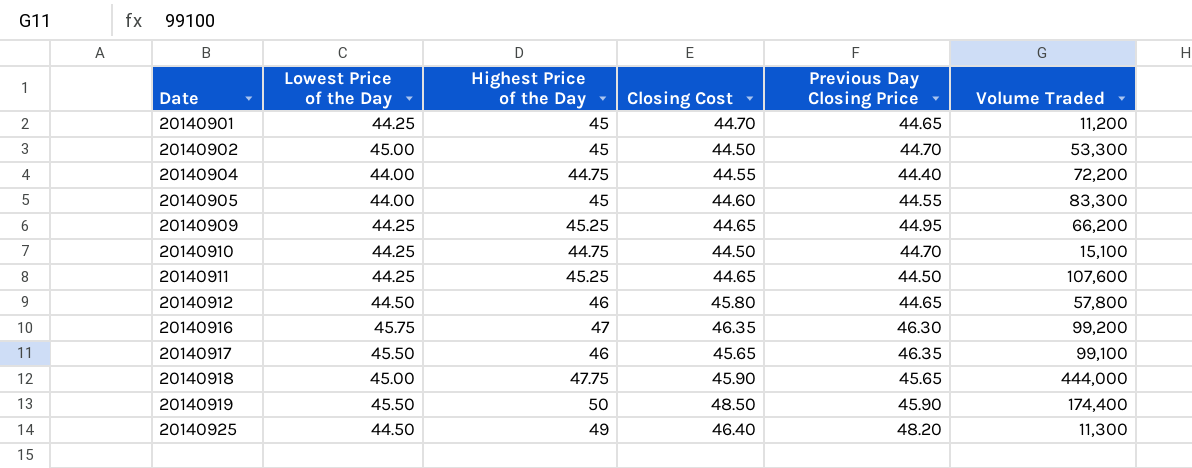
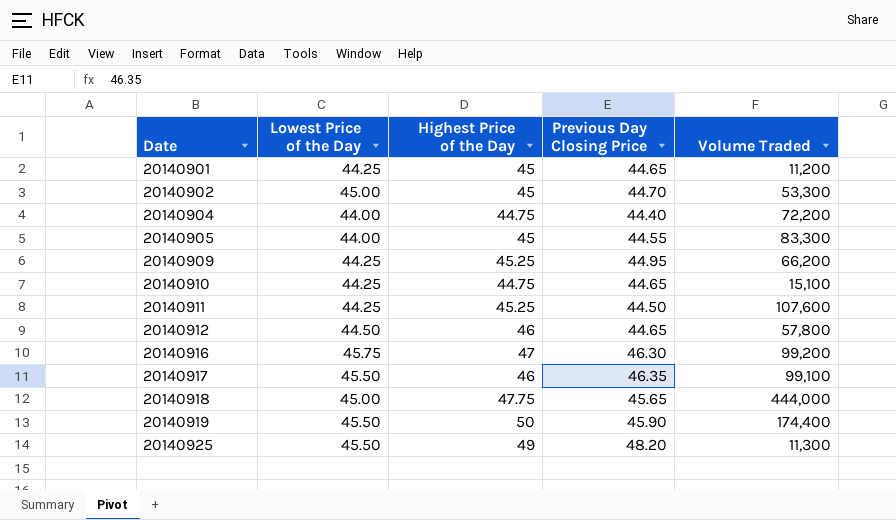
column Closing Cost | position: 4 -> none
20140910 | Previous Day Closing Price: 44.70 -> 44.65
20140925 | Lowest Price of the Day: 44.50 -> 45.50

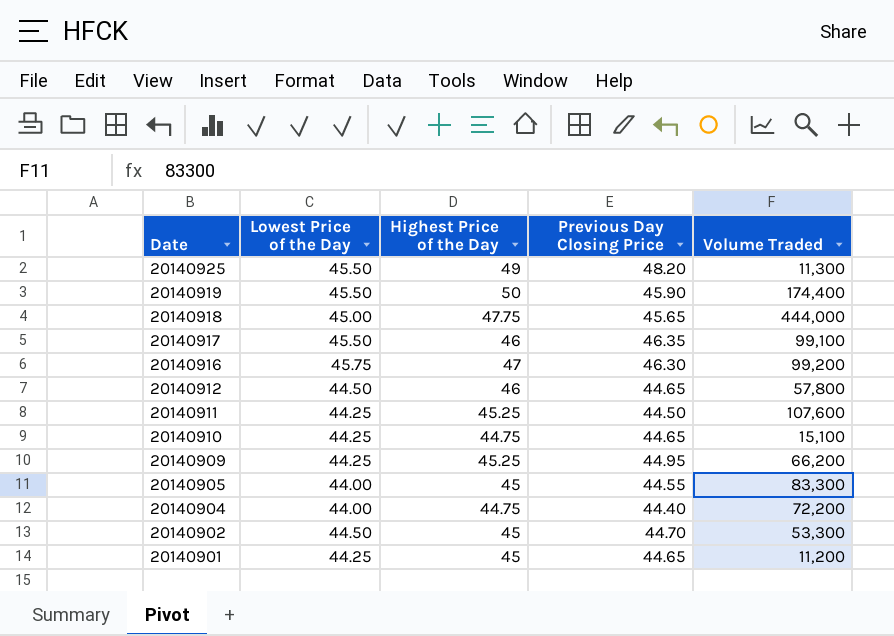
row order: Date ascending -> Date descending
20140902 | Lowest Price of the Day: 45.00 -> 44.50

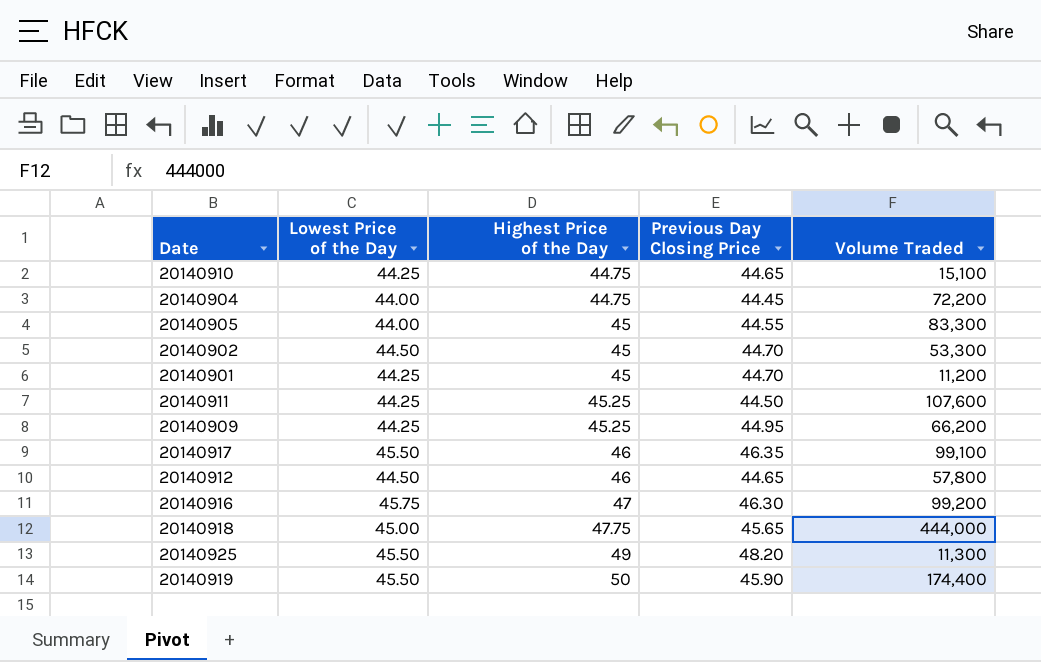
row order: Date descending -> Highest Price of the Day ascending
20140904 | Previous Day Closing Price: 44.40 -> 44.45
20140901 | Previous Day Closing Price: 44.65 -> 44.70

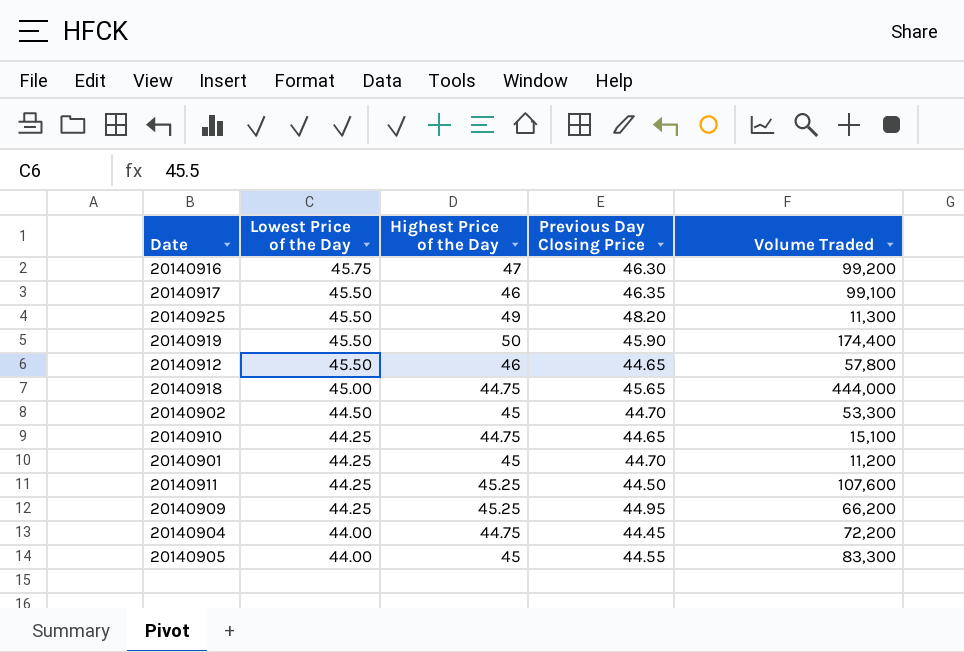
row order: Highest Price of the Day ascending -> Lowest Price of the Day descending
20140912 | Lowest Price of the Day: 44.50 -> 45.50
20140918 | Highest Price of the Day: 47.75 -> 44.75

